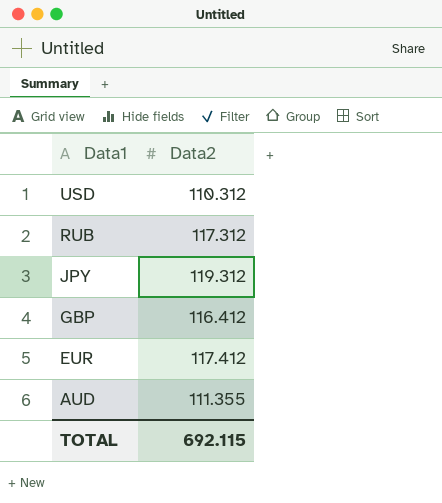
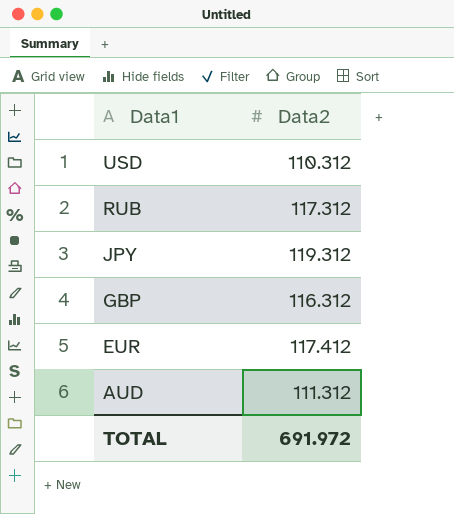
GBP | Data2: 116.412 -> 116.312
AUD | Data2: 111.355 -> 111.312
TOTAL | Data2: 692.115 -> 691.972

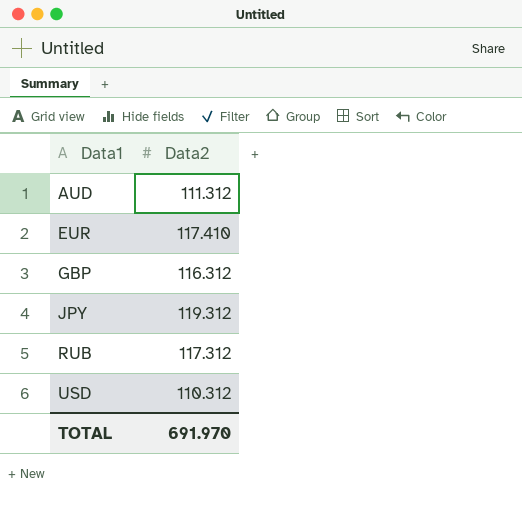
row order: Data1 descending -> Data1 ascending
EUR | Data2: 117.412 -> 117.410
TOTAL | Data2: 691.972 -> 691.970

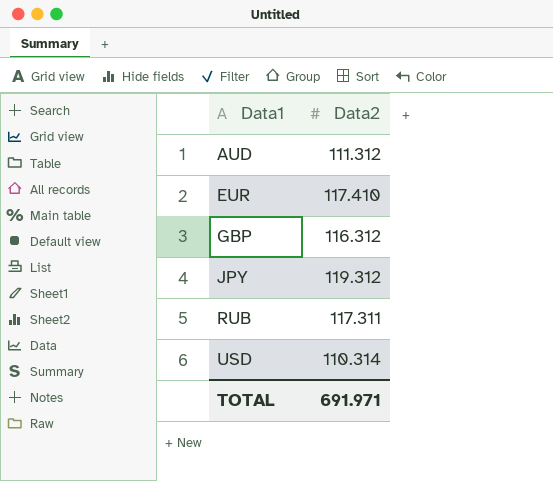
RUB | Data2: 117.312 -> 117.311
USD | Data2: 110.312 -> 110.314
TOTAL | Data2: 691.970 -> 691.971

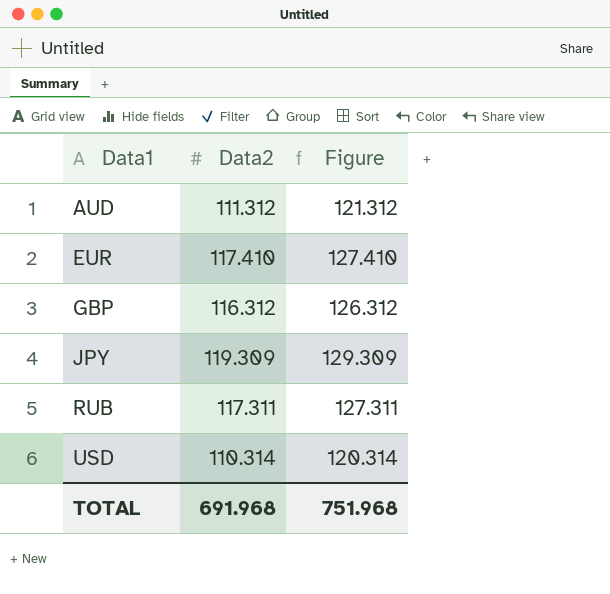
column Figure | formula: none -> [Data2] + 10
JPY | Data2: 119.312 -> 119.309
TOTAL | Data2: 691.971 -> 691.968

